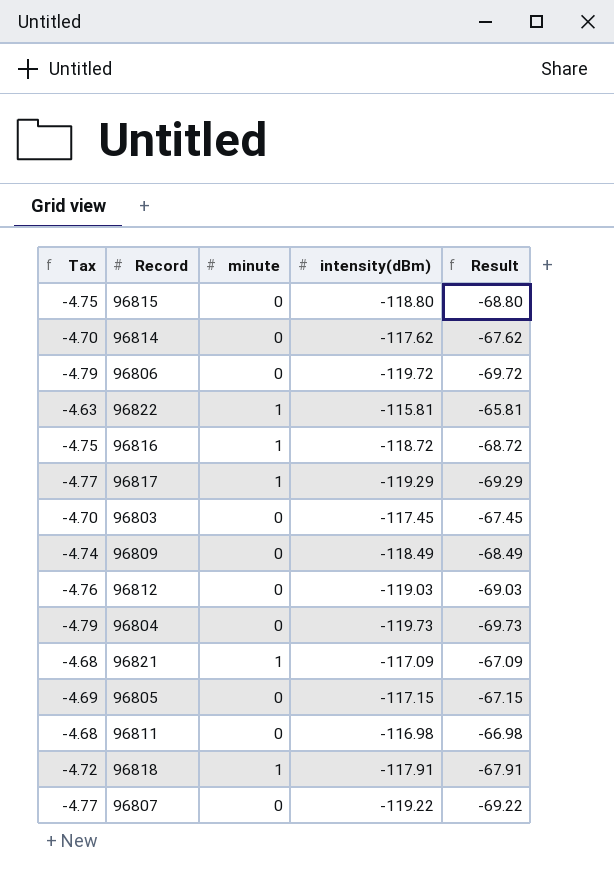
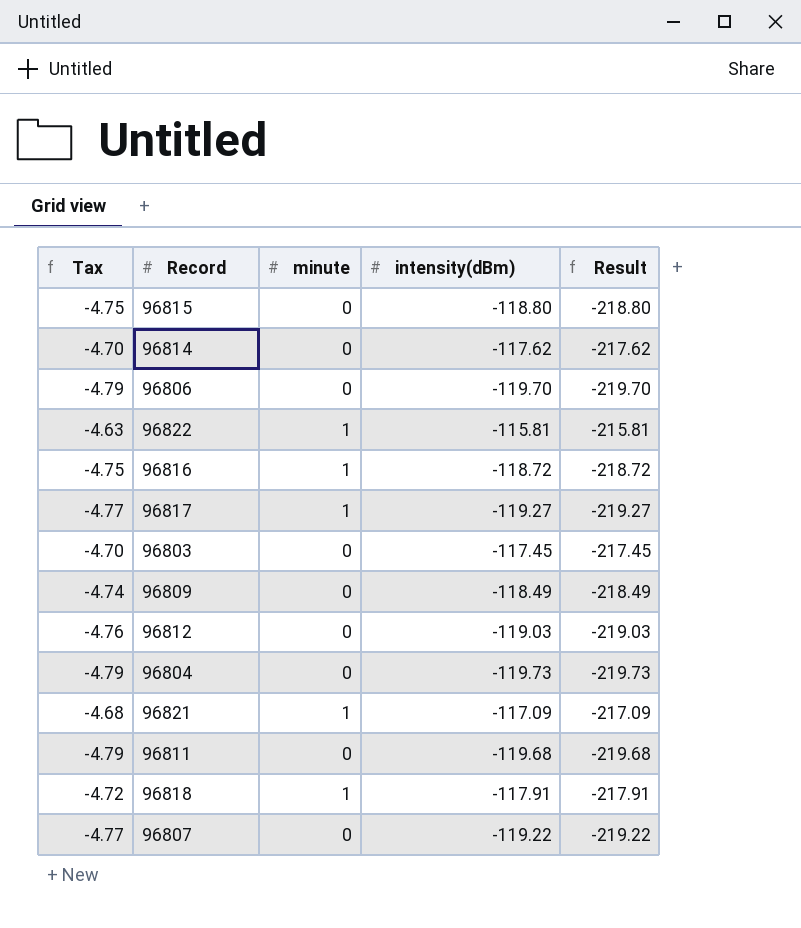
column Result | formula: [intensity(dBm)] + 50 -> [intensity(dBm)] - 100
row 96805: -4.69 | 0 | -117.15 | -67.15 -> none
96806 | intensity(dBm): -119.72 -> -119.70
96817 | intensity(dBm): -119.29 -> -119.27
96811 | Tax: -4.68 -> -4.79
96811 | intensity(dBm): -116.98 -> -119.68

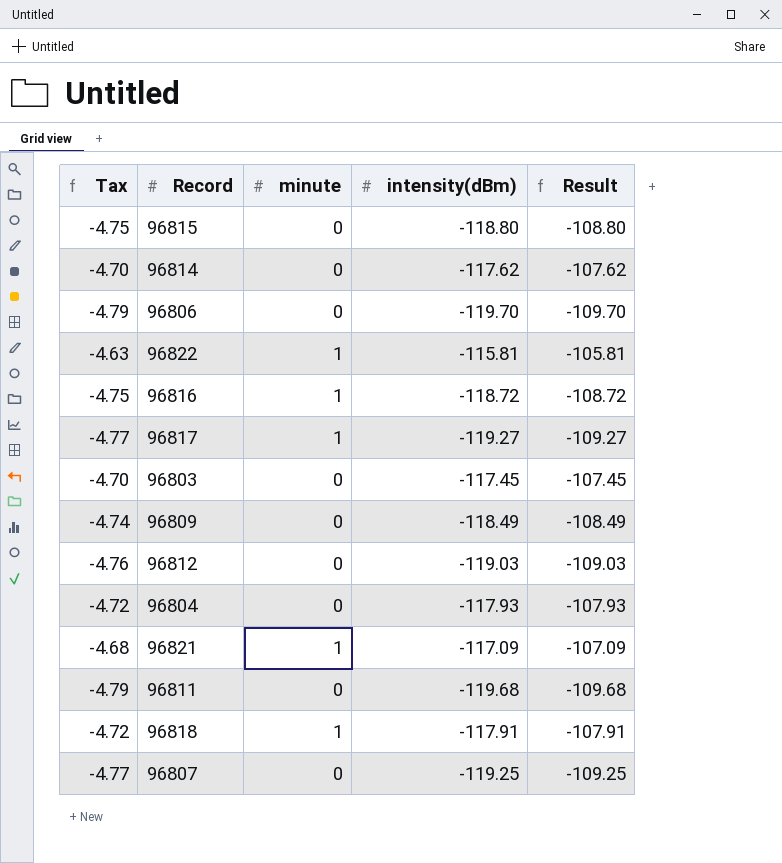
column Result | formula: [intensity(dBm)] - 100 -> [intensity(dBm)] + 10
96804 | Tax: -4.79 -> -4.72
96804 | intensity(dBm): -119.73 -> -117.93
96807 | intensity(dBm): -119.22 -> -119.25

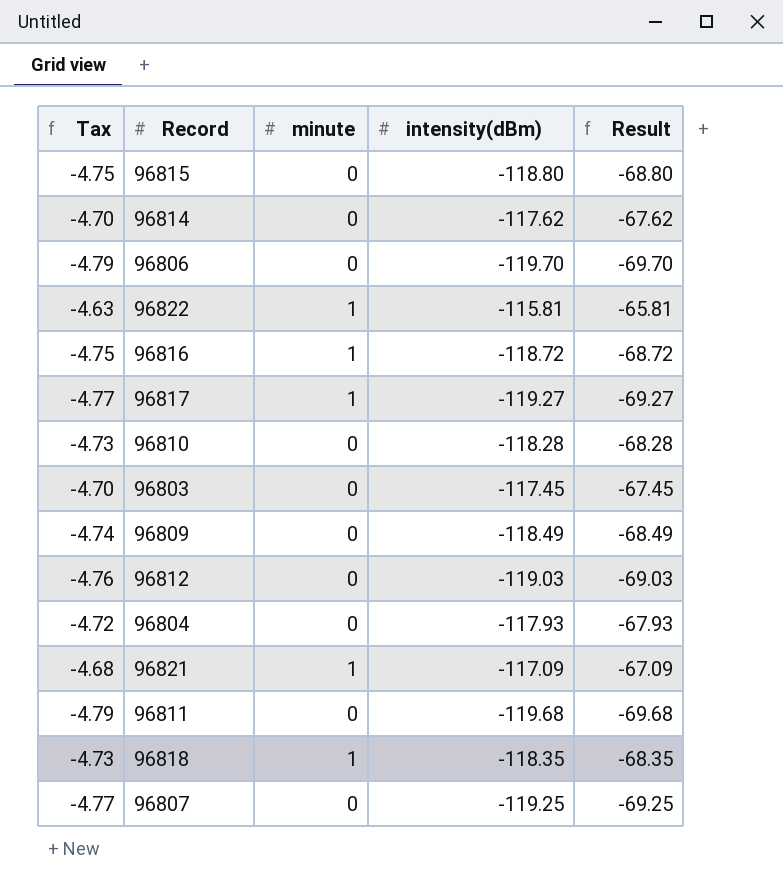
column Result | formula: [intensity(dBm)] + 10 -> [intensity(dBm)] + 50
row 96810: none -> -4.73 | 0 | -118.28 | -68.28
96818 | Tax: -4.72 -> -4.73
96818 | intensity(dBm): -117.91 -> -118.35

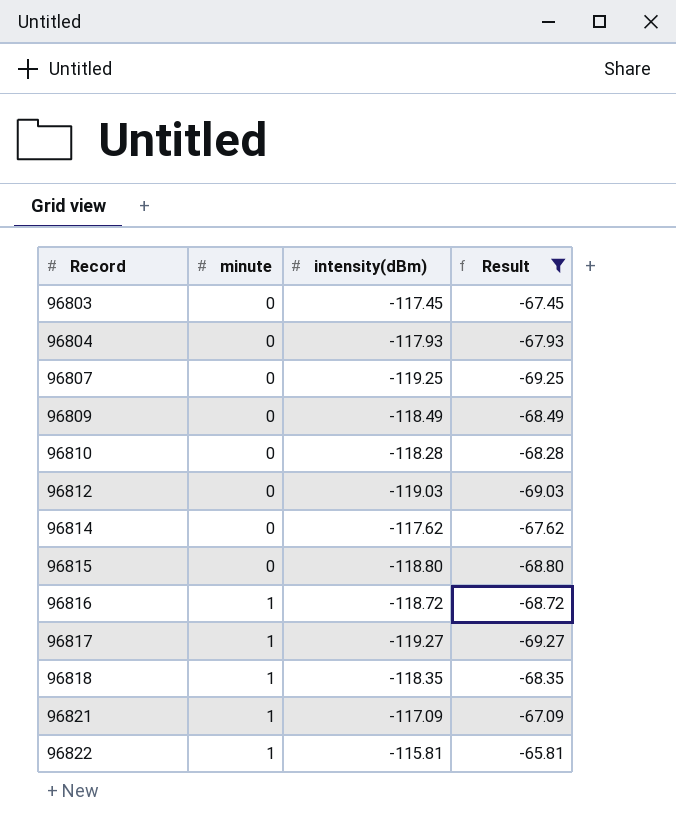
filter: none -> Result >= -69.27
row order: none -> Record ascending
column Tax | formula: [intensity(dBm)] * 0.04 -> none

